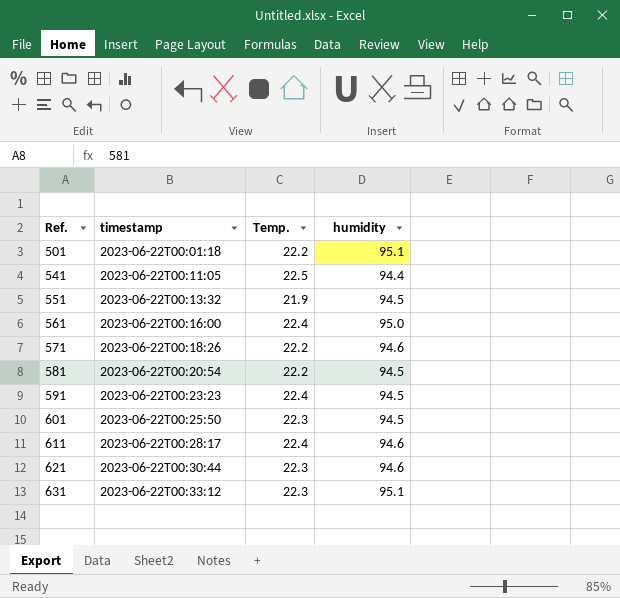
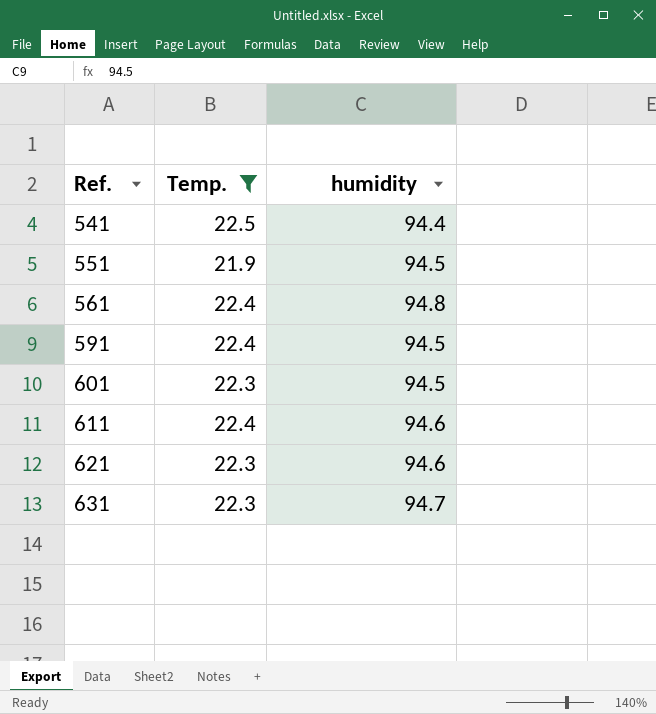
filter: none -> Temp. != 22.2
column timestamp | position: 2 -> none
561 | humidity: 95.0 -> 94.8
631 | humidity: 95.1 -> 94.7

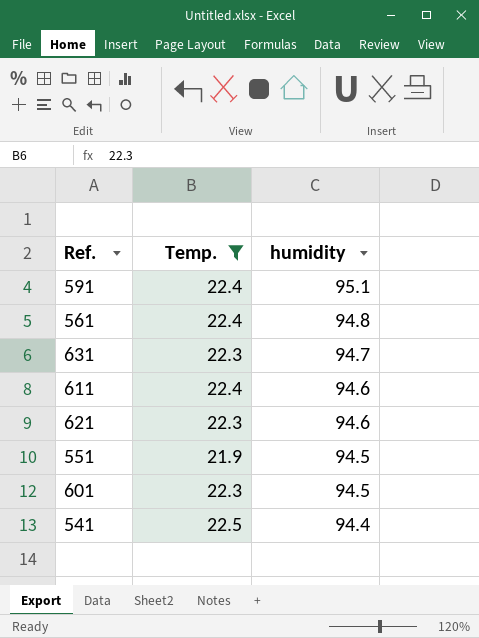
row order: Ref. ascending -> humidity descending
591 | humidity: 94.5 -> 95.1

